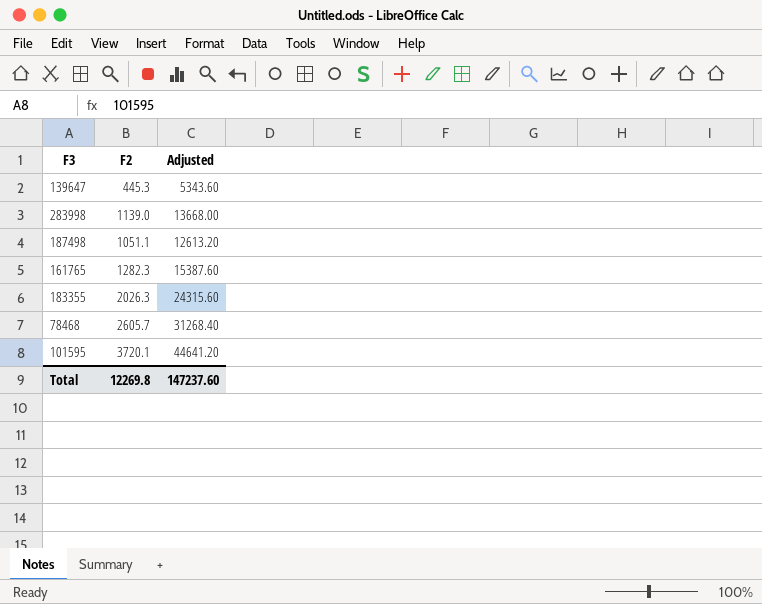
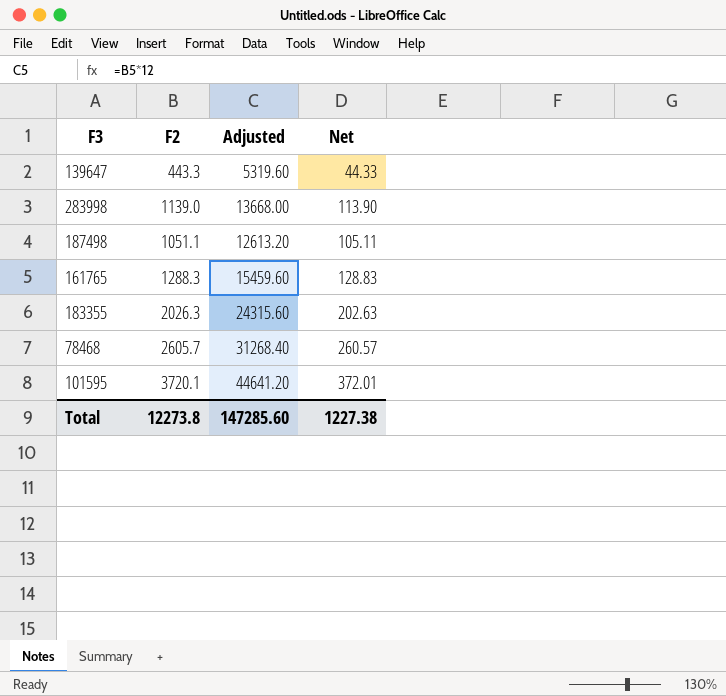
column Net | formula: none -> [F2] * 0.1
139647 | F2: 445.3 -> 443.3
139647 | Adjusted: 5343.60 -> 5319.60
161765 | F2: 1282.3 -> 1288.3
161765 | Adjusted: 15387.60 -> 15459.60
Total | F2: 12269.8 -> 12273.8
Total | Adjusted: 147237.60 -> 147285.60

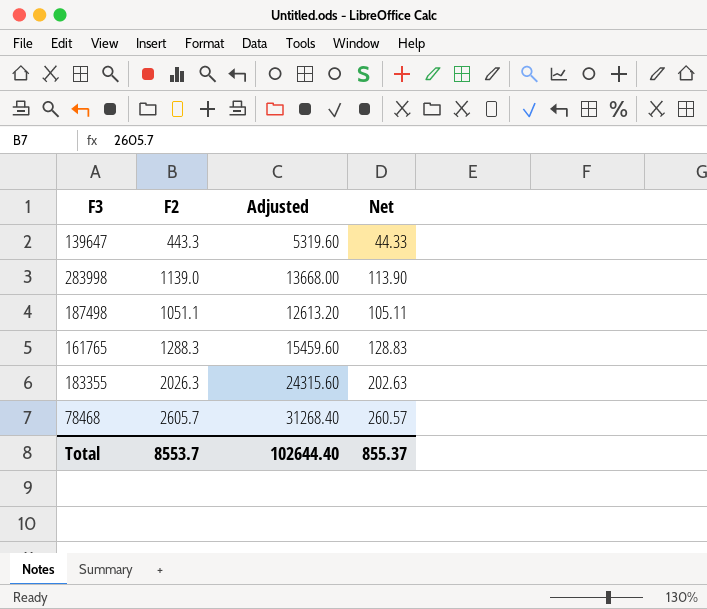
row 101595: 3720.1 | 44641.20 | 372.01 -> none
Total | F2: 12273.8 -> 8553.7
Total | Adjusted: 147285.60 -> 102644.40
Total | Net: 1227.38 -> 855.37

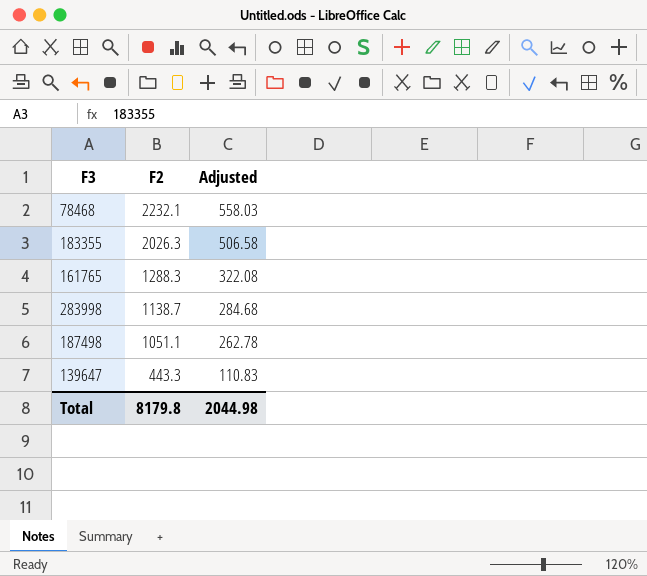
row order: none -> F2 descending
column Net | formula: [F2] * 0.1 -> none
column Adjusted | formula: [F2] * 12 -> [F2] * 0.25
78468 | F2: 2605.7 -> 2232.1
283998 | F2: 1139.0 -> 1138.7
Total | F2: 8553.7 -> 8179.8
Total | Adjusted: 102644.40 -> 2044.98

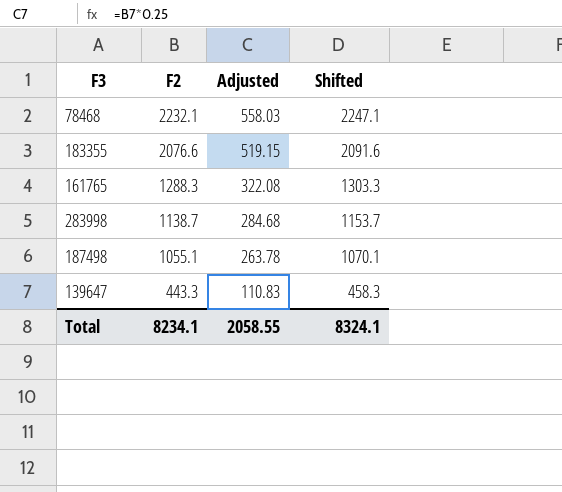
column Shifted | formula: none -> [F2] + 15
183355 | F2: 2026.3 -> 2076.6
183355 | Adjusted: 506.58 -> 519.15
187498 | F2: 1051.1 -> 1055.1
187498 | Adjusted: 262.78 -> 263.78
Total | F2: 8179.8 -> 8234.1
Total | Adjusted: 2044.98 -> 2058.55

